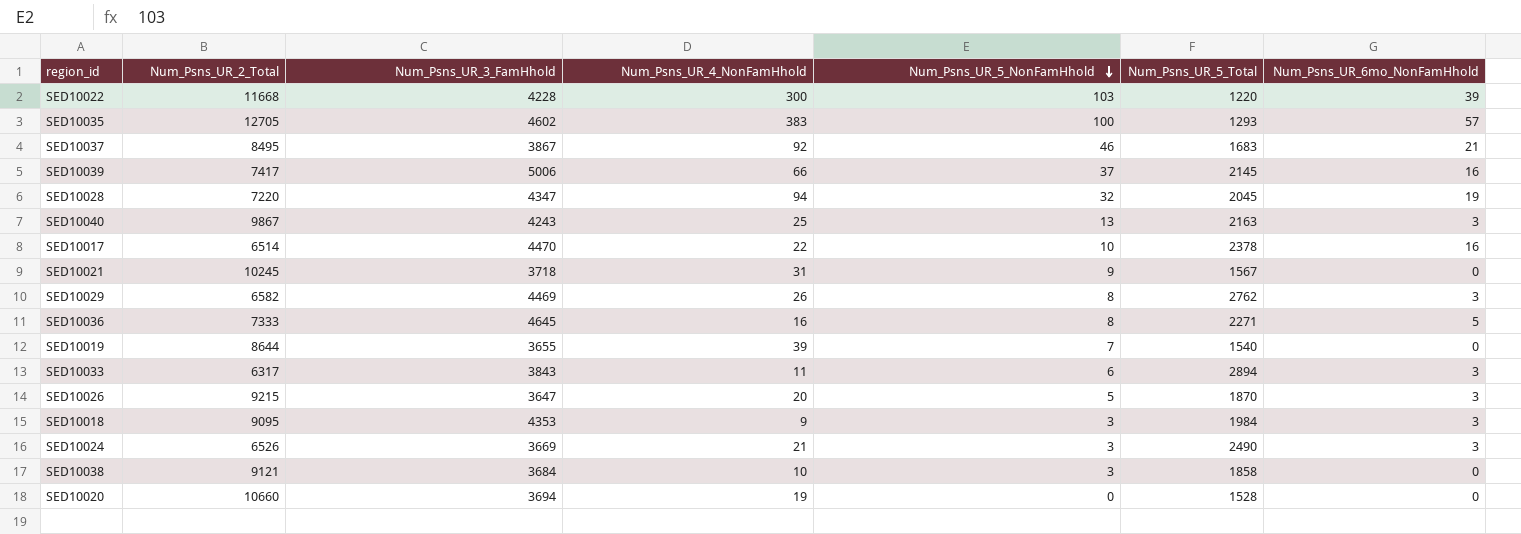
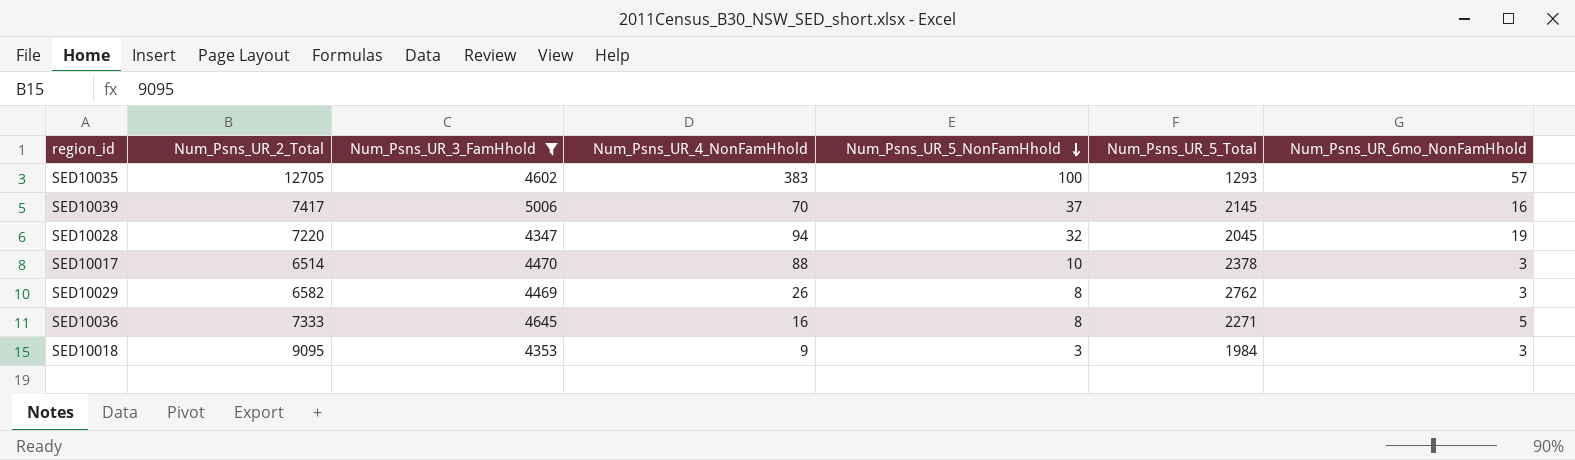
filter: none -> Num_Psns_UR_3_FamHhold >= 4347
SED10039 | Num_Psns_UR_4_NonFamHhold: 66 -> 70
SED10017 | Num_Psns_UR_4_NonFamHhold: 22 -> 88
SED10017 | Num_Psns_UR_6mo_NonFamHhold: 16 -> 3

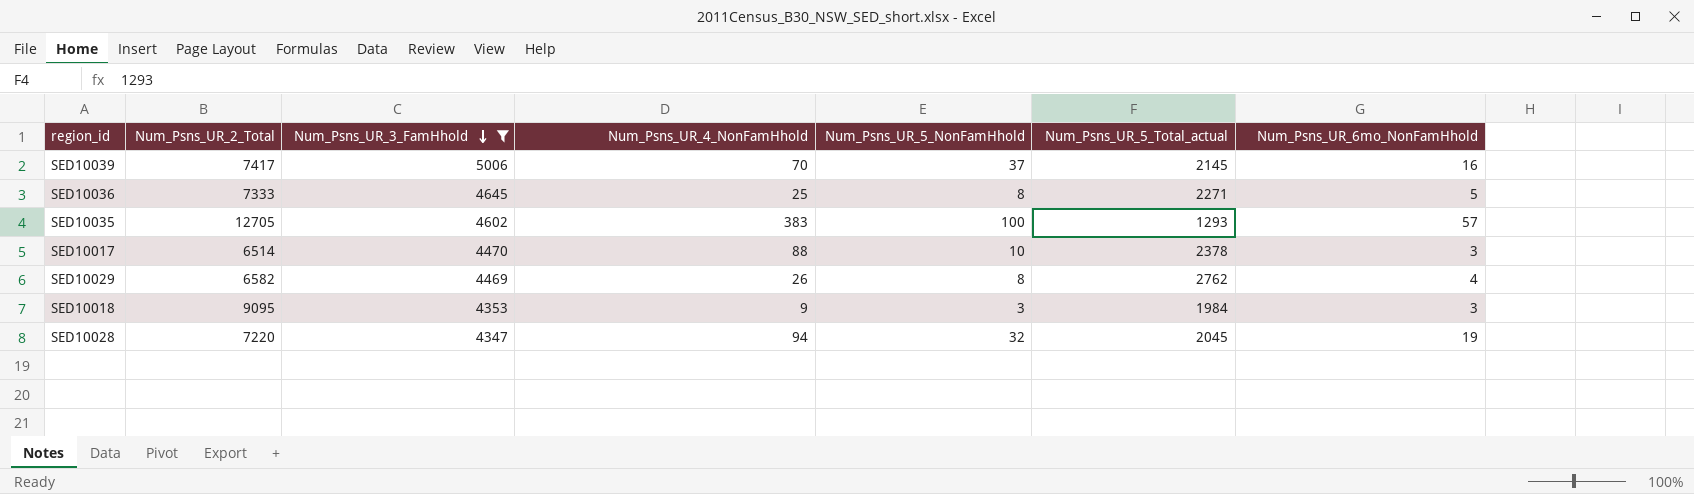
row order: Num_Psns_UR_5_NonFamHhold descending -> Num_Psns_UR_3_FamHhold descending
column name: Num_Psns_UR_5_Total -> Num_Psns_UR_5_Total_actual
SED10036 | Num_Psns_UR_4_NonFamHhold: 16 -> 25
SED10029 | Num_Psns_UR_6mo_NonFamHhold: 3 -> 4

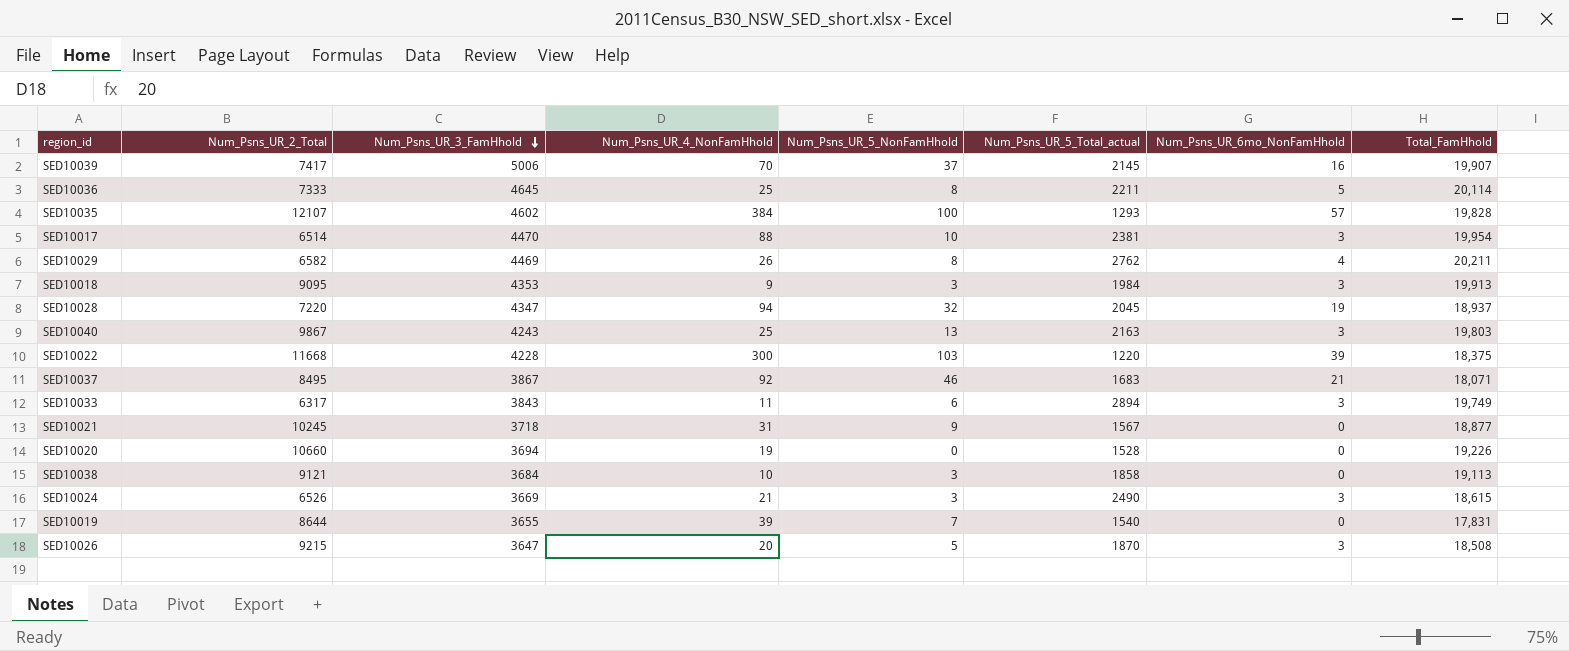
filter: Num_Psns_UR_3_FamHhold >= 4347 -> none
column Total_FamHhold | position: none -> 8
SED10036 | Num_Psns_UR_5_Total_actual: 2271 -> 2211
SED10035 | Num_Psns_UR_2_Total: 12705 -> 12107
SED10035 | Num_Psns_UR_4_NonFamHhold: 383 -> 384
SED10017 | Num_Psns_UR_5_Total_actual: 2378 -> 2381

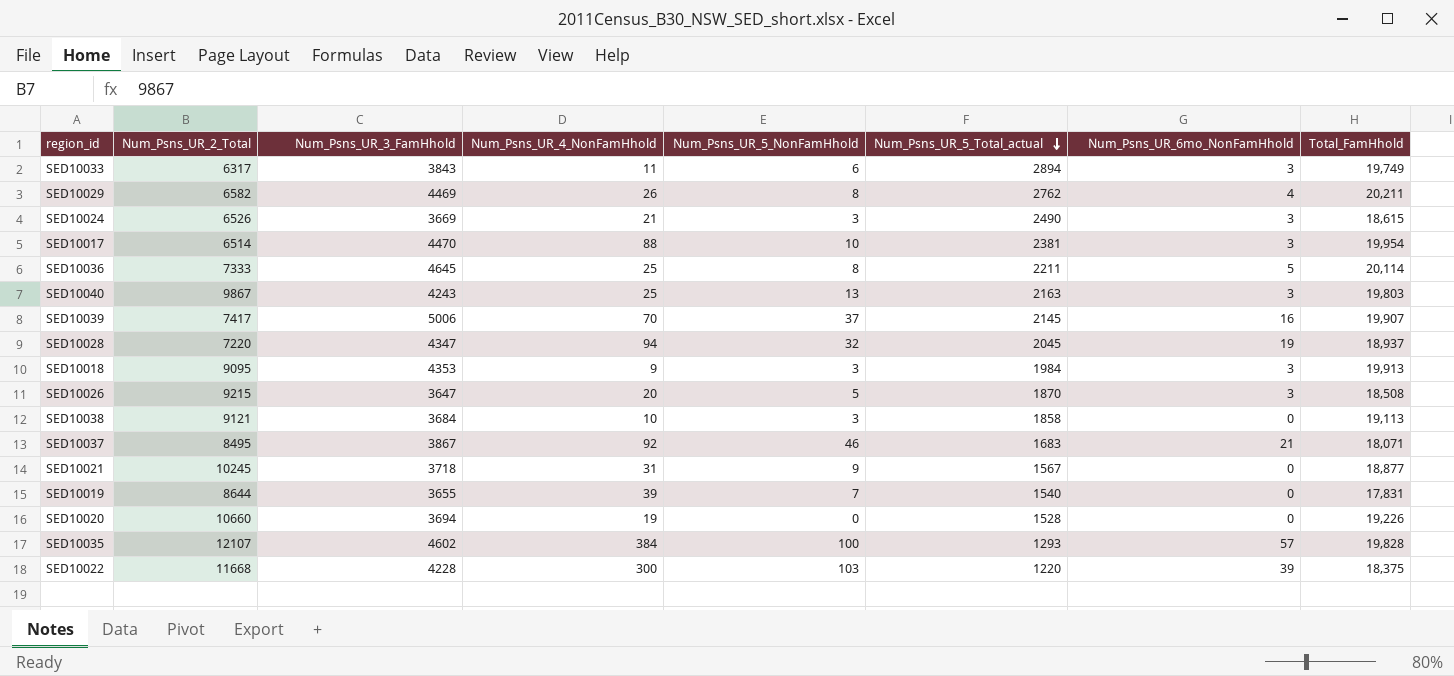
row order: Num_Psns_UR_3_FamHhold descending -> Num_Psns_UR_5_Total_actual descending

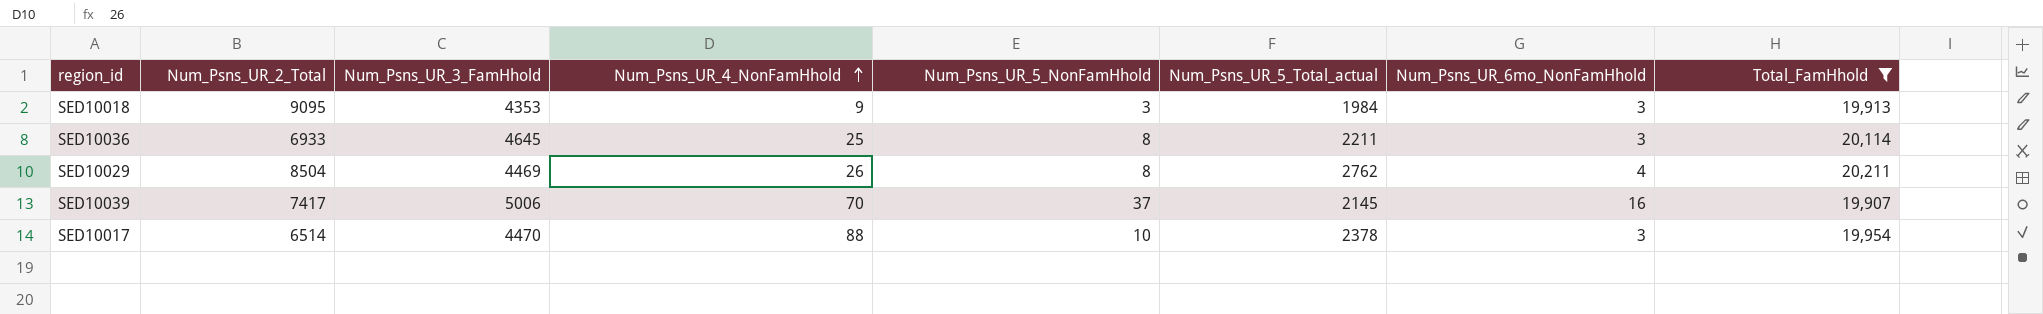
filter: none -> Total_FamHhold >= 19,907
row order: Num_Psns_UR_5_Total_actual descending -> Num_Psns_UR_4_NonFamHhold ascending
SED10036 | Num_Psns_UR_2_Total: 7333 -> 6933
SED10036 | Num_Psns_UR_6mo_NonFamHhold: 5 -> 3
SED10029 | Num_Psns_UR_2_Total: 6582 -> 8504
SED10017 | Num_Psns_UR_5_Total_actual: 2381 -> 2378

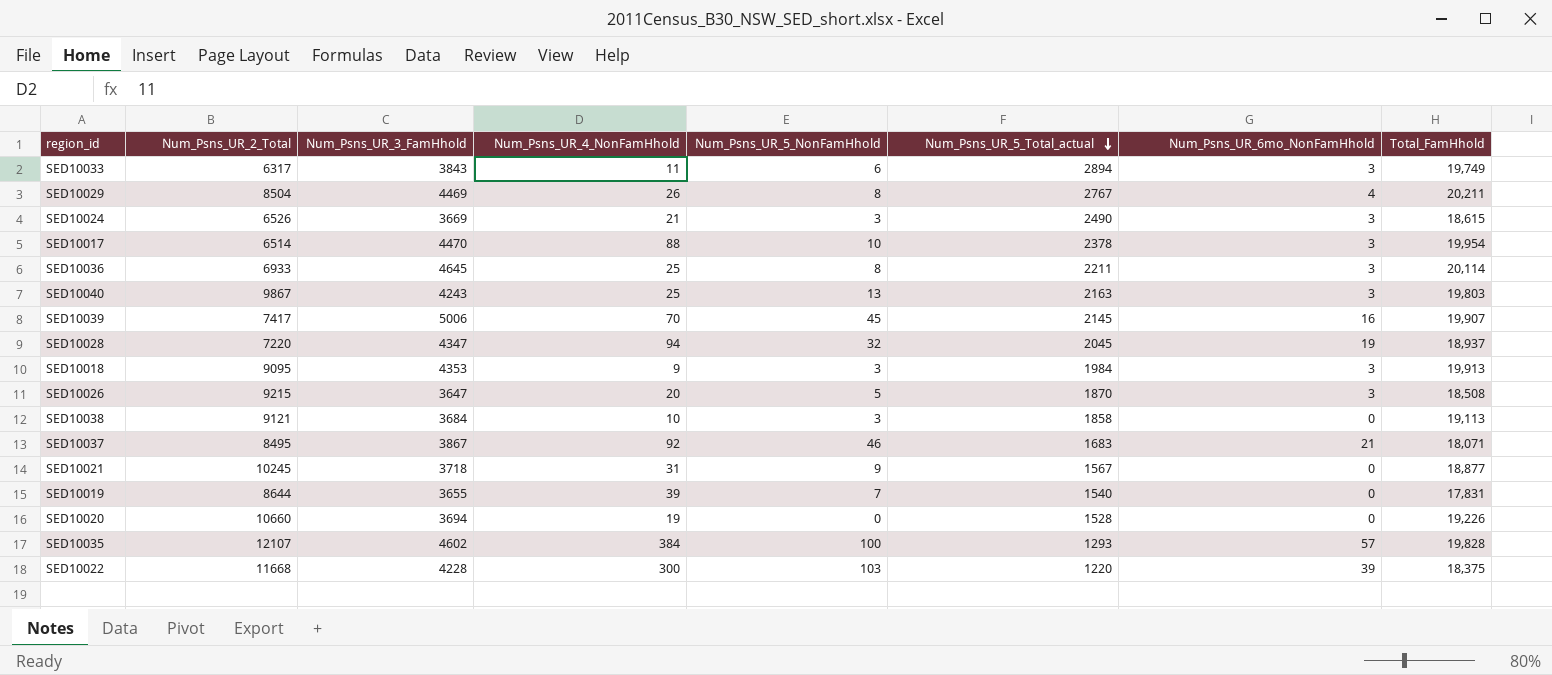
filter: Total_FamHhold >= 19,907 -> none
row order: Num_Psns_UR_4_NonFamHhold ascending -> Num_Psns_UR_5_Total_actual descending
SED10029 | Num_Psns_UR_5_Total_actual: 2762 -> 2767
SED10039 | Num_Psns_UR_5_NonFamHhold: 37 -> 45

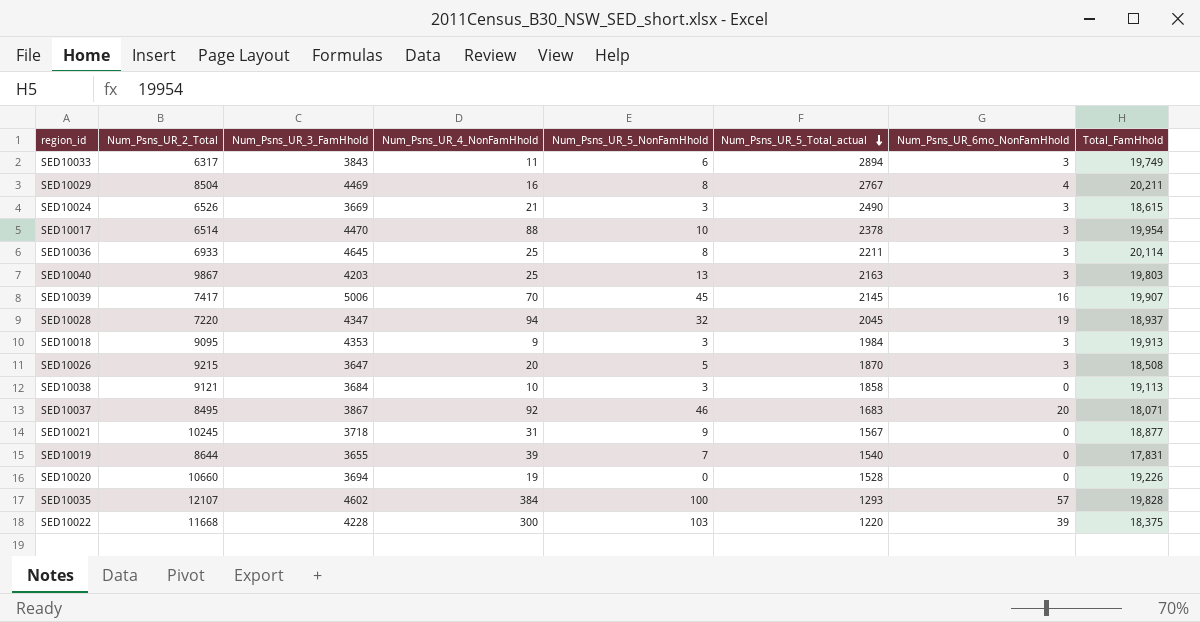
SED10029 | Num_Psns_UR_4_NonFamHhold: 26 -> 16
SED10040 | Num_Psns_UR_3_FamHhold: 4243 -> 4203
SED10037 | Num_Psns_UR_6mo_NonFamHhold: 21 -> 20

